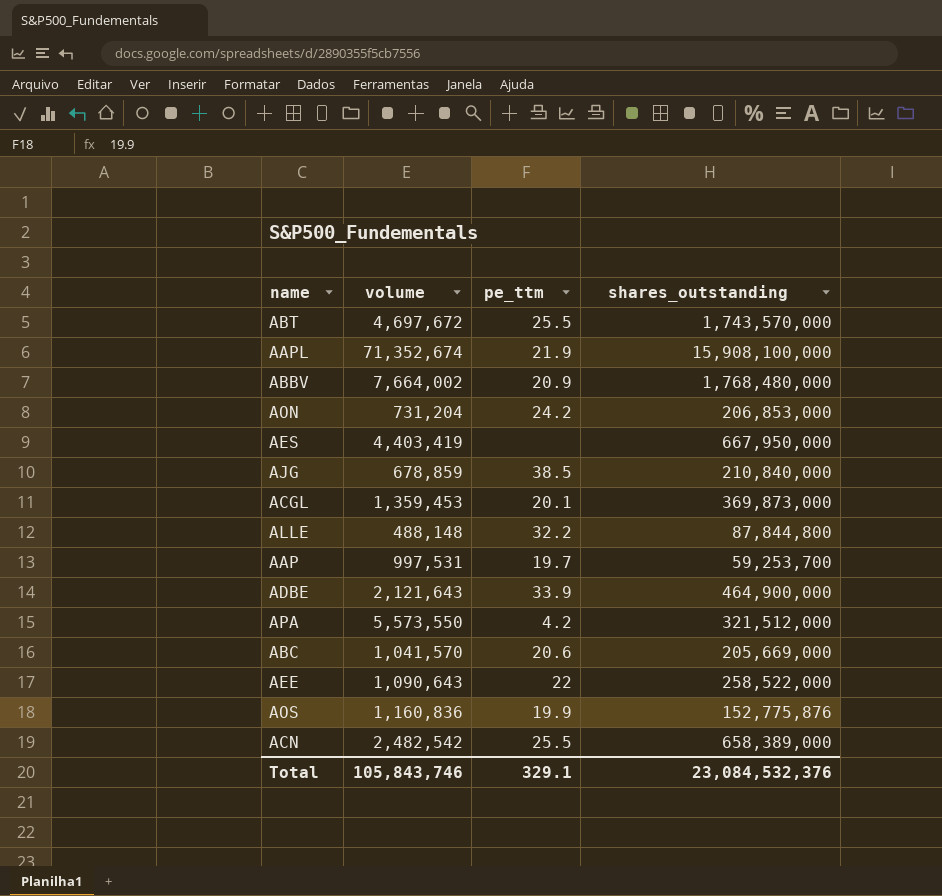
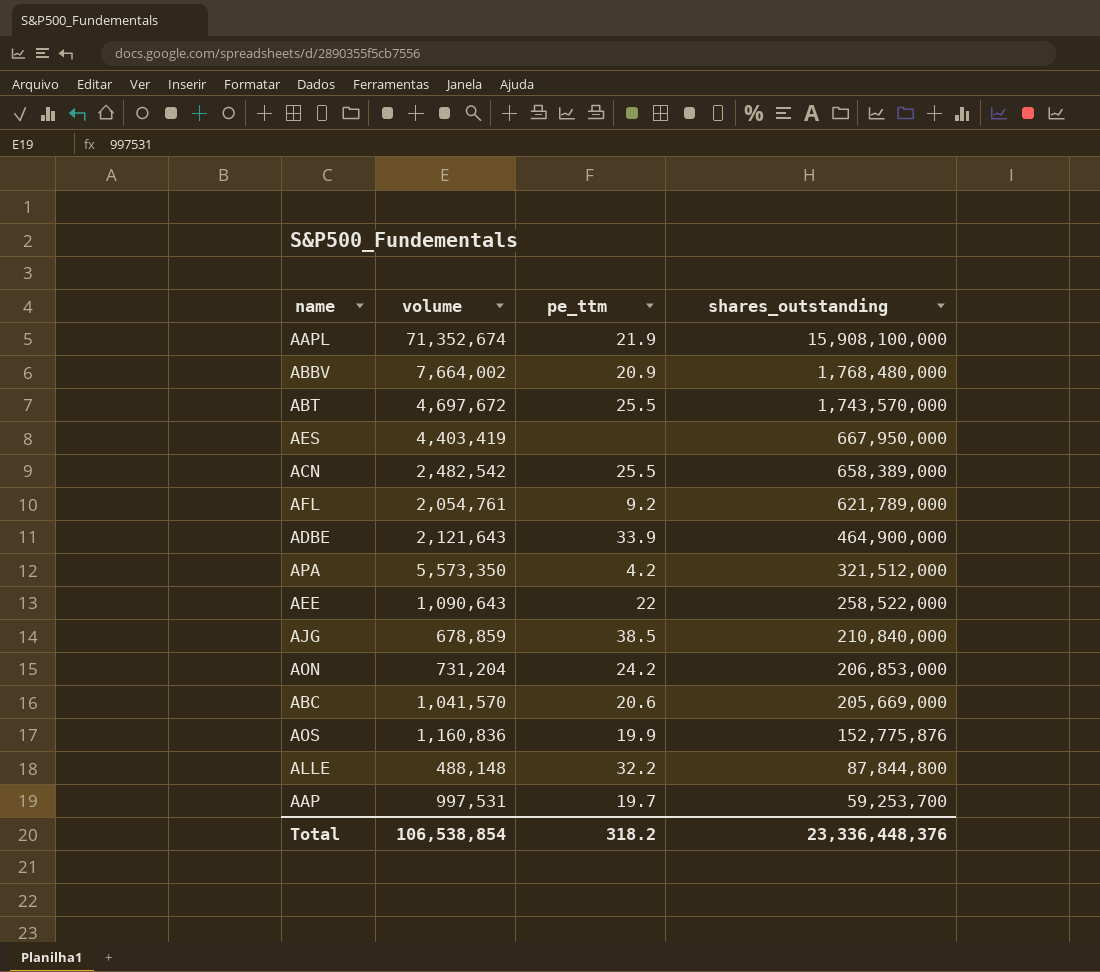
row order: none -> shares_outstanding descending
row ACGL: 1,359,453 | 20.1 | 369,873,000 -> none
row AFL: none -> 2,054,761 | 9.2 | 621,789,000
APA | volume: 5,573,550 -> 5,573,350
Total | volume: 105,843,746 -> 106,538,854
Total | pe_ttm: 329.1 -> 318.2
Total | shares_outstanding: 23,084,532,376 -> 23,336,448,376

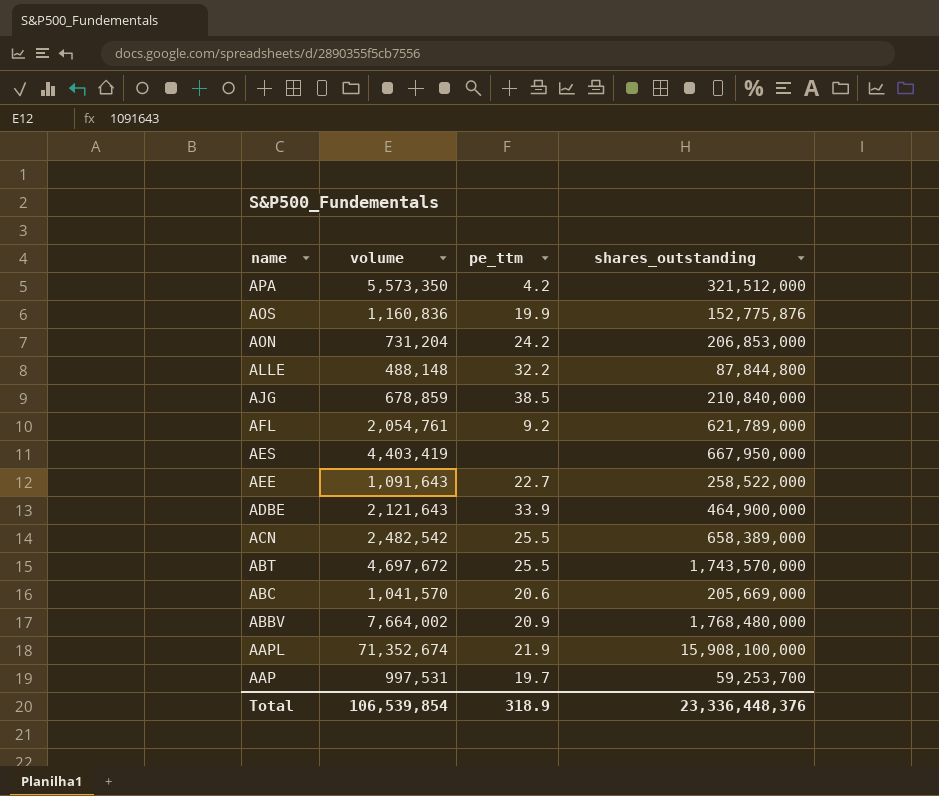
row order: shares_outstanding descending -> name descending
AEE | volume: 1,090,643 -> 1,091,643
AEE | pe_ttm: 22 -> 22.7
Total | volume: 106,538,854 -> 106,539,854
Total | pe_ttm: 318.2 -> 318.9

